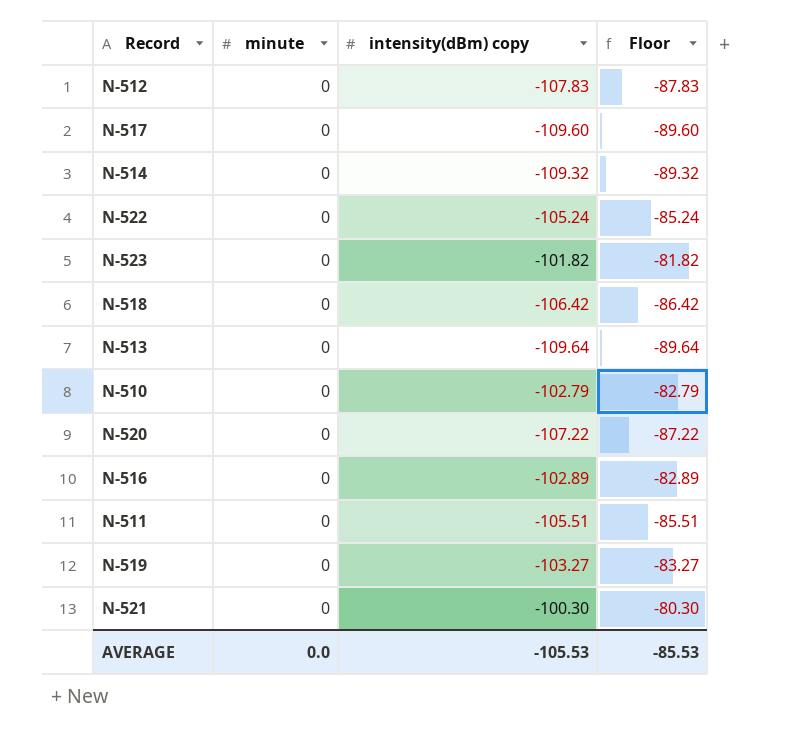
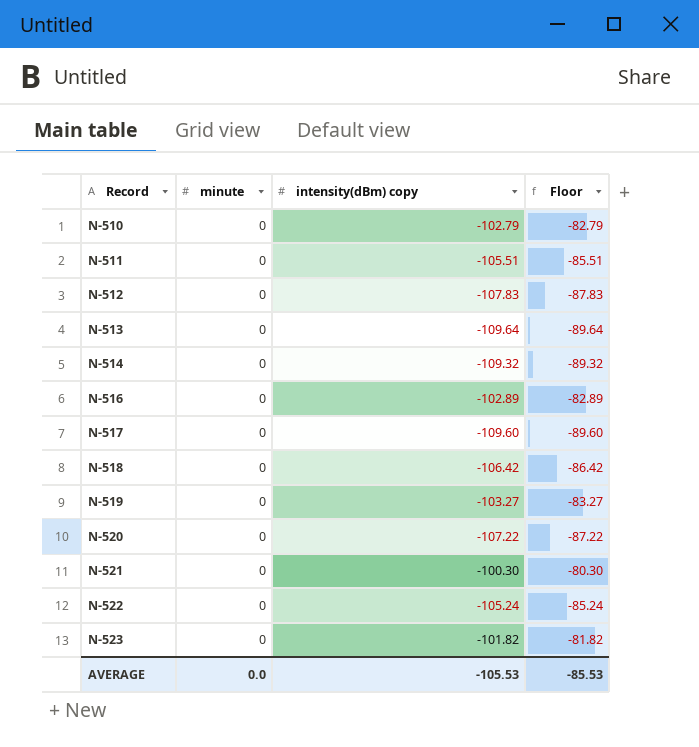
row order: none -> Record ascending

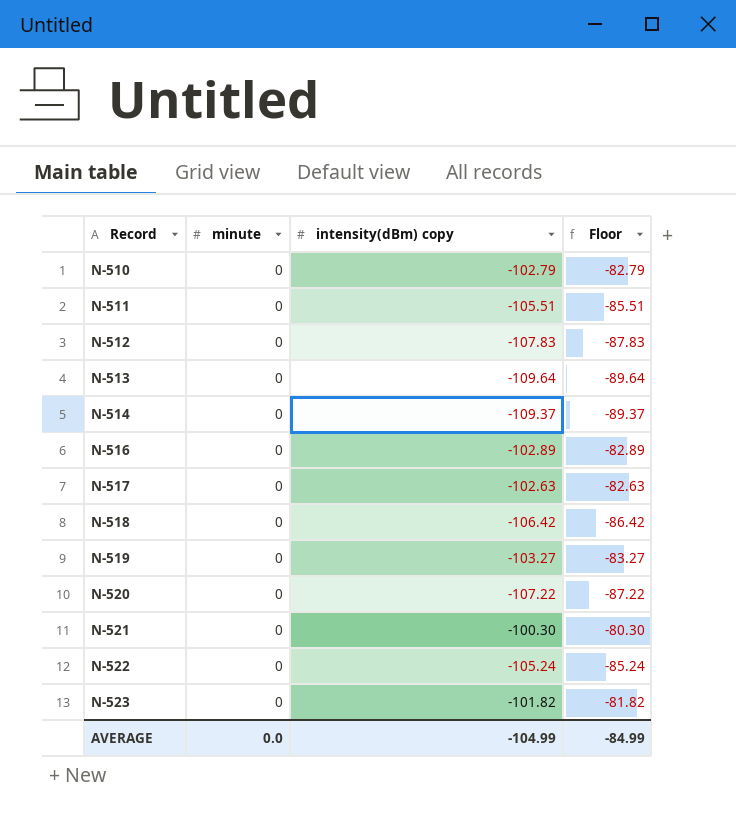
N-514 | intensity(dBm) copy: -109.32 -> -109.37
N-514 | Floor: -89.32 -> -89.37
N-517 | intensity(dBm) copy: -109.60 -> -102.63
N-517 | Floor: -89.60 -> -82.63
AVERAGE | intensity(dBm) copy: -105.53 -> -104.99
AVERAGE | Floor: -85.53 -> -84.99

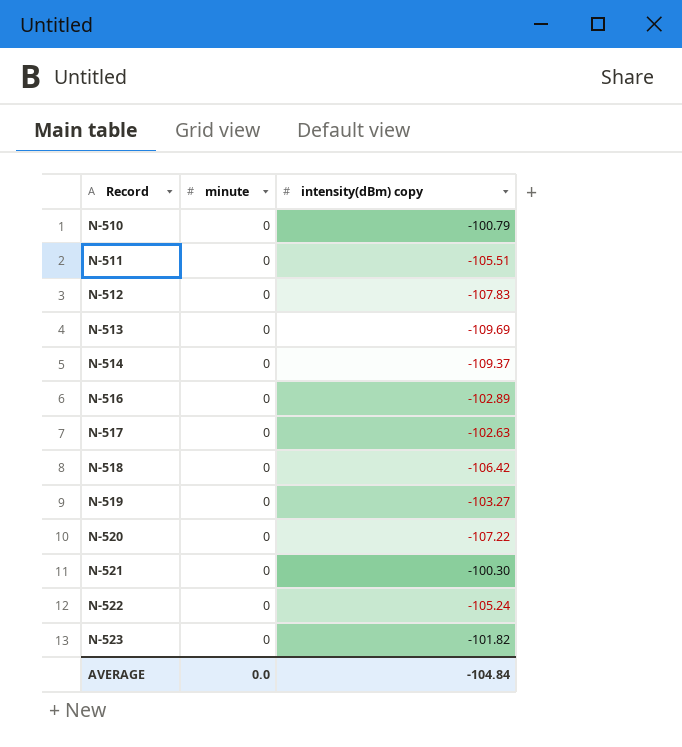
column Floor | formula: [intensity(dBm) copy] + 20 -> none
N-510 | intensity(dBm) copy: -102.79 -> -100.79
N-513 | intensity(dBm) copy: -109.64 -> -109.69
AVERAGE | intensity(dBm) copy: -104.99 -> -104.84

